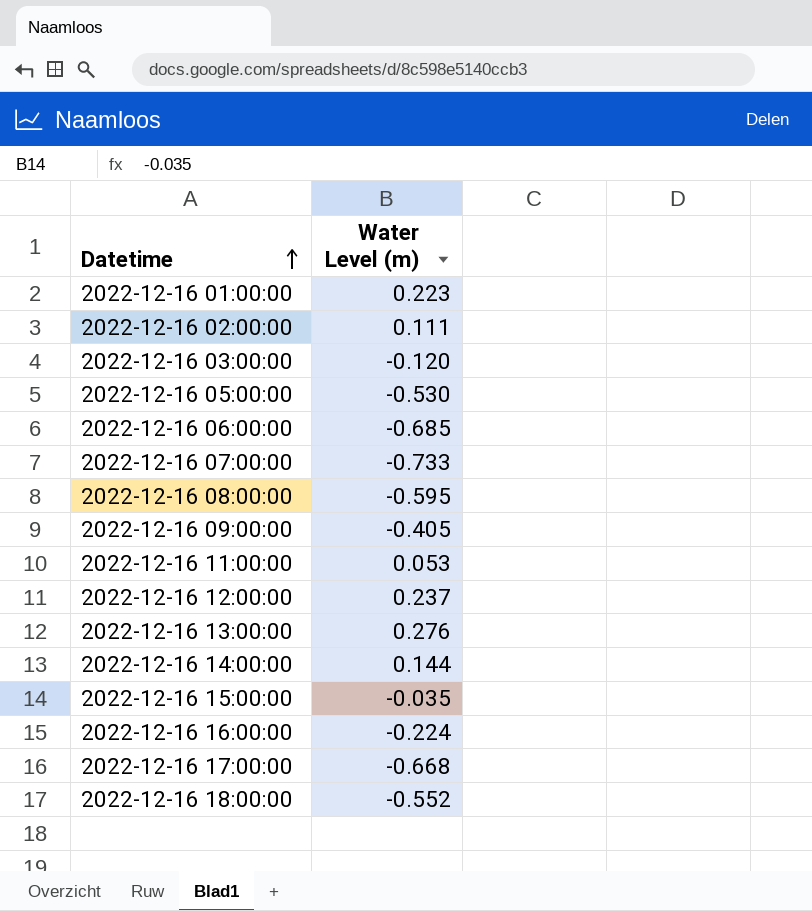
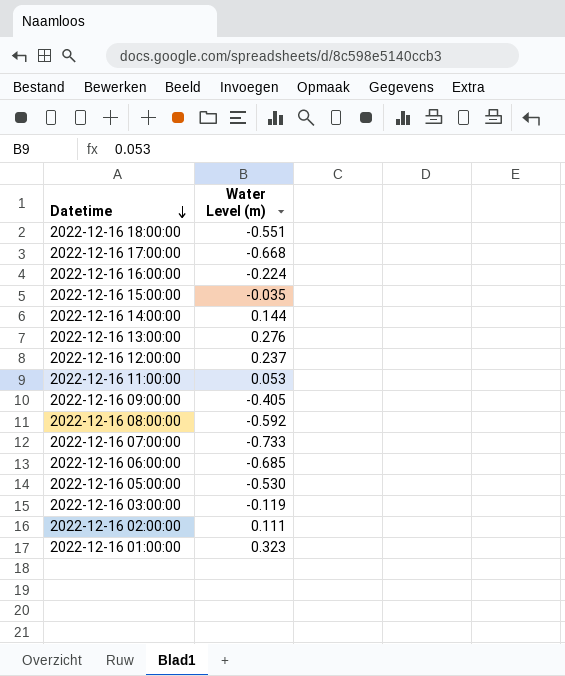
row order: Datetime ascending -> Datetime descending
2022-12-16 18:00:00 | Water Level (m): -0.552 -> -0.551
2022-12-16 08:00:00 | Water Level (m): -0.595 -> -0.592
2022-12-16 03:00:00 | Water Level (m): -0.120 -> -0.119
2022-12-16 01:00:00 | Water Level (m): 0.223 -> 0.323

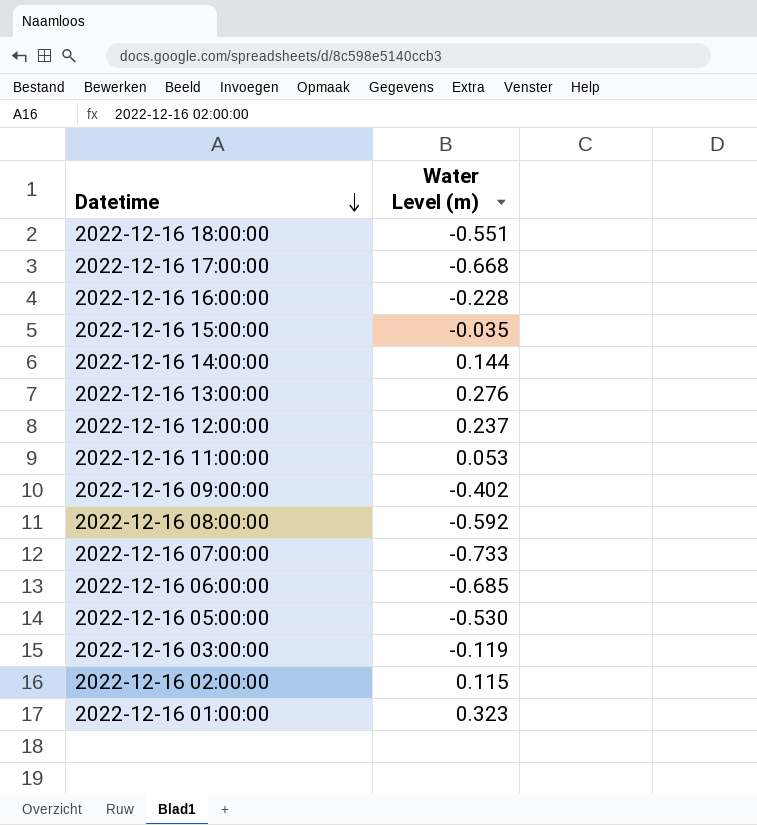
2022-12-16 16:00:00 | Water Level (m): -0.224 -> -0.228
2022-12-16 09:00:00 | Water Level (m): -0.405 -> -0.402
2022-12-16 02:00:00 | Water Level (m): 0.111 -> 0.115

